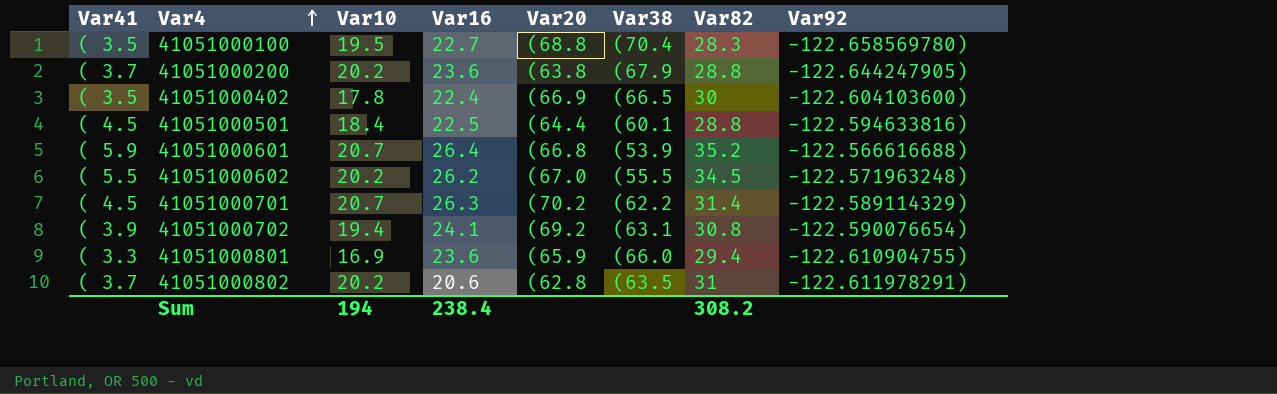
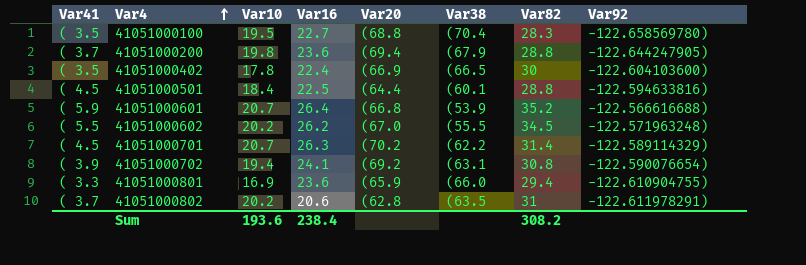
41051000200 | Var10: 20.2 -> 19.8
41051000200 | Var20: (63.8 -> (69.4
Sum | Var10: 194 -> 193.6

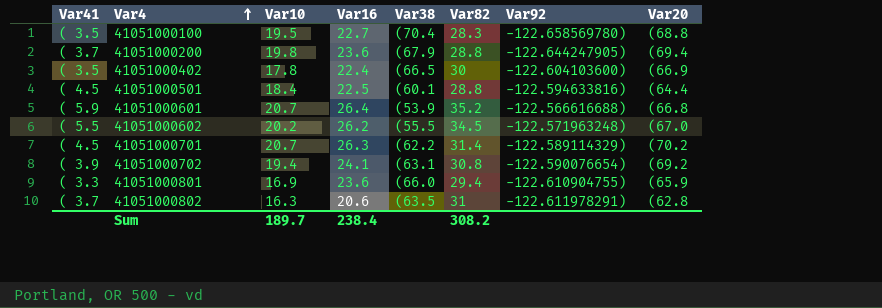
column Var20 | position: 5 -> 8
41051000802 | Var10: 20.2 -> 16.3
Sum | Var10: 193.6 -> 189.7

